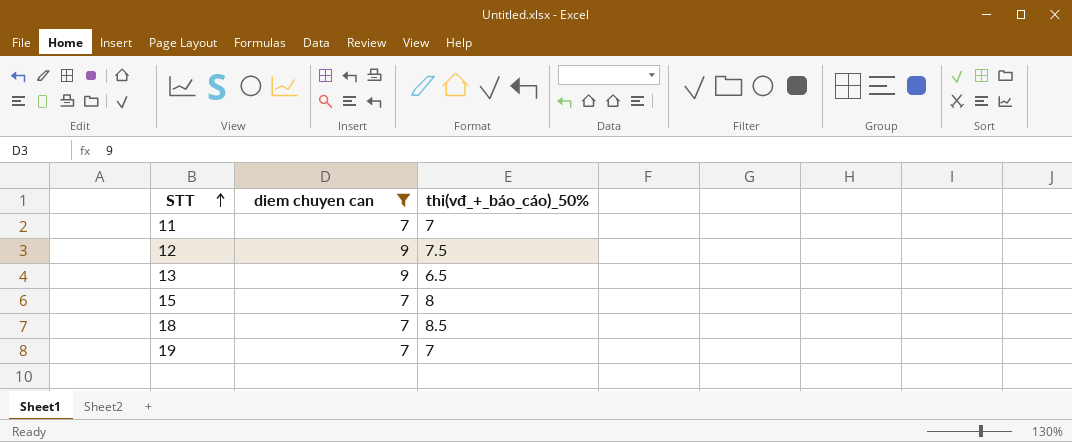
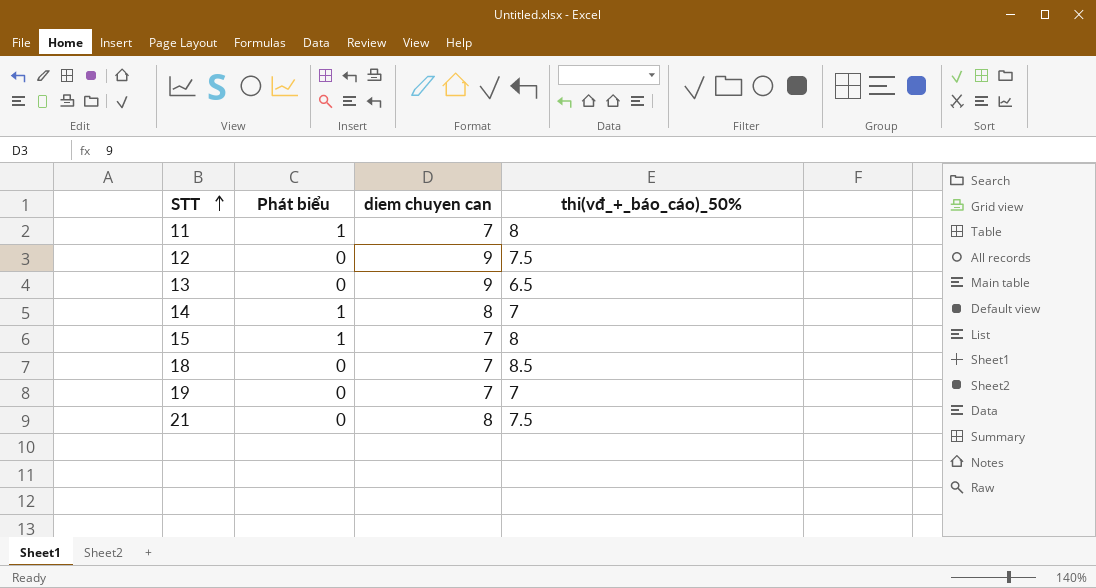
filter: diem chuyen can != 8 -> none
column Phát biểu | position: none -> 2
11 | thi(vđ_+_báo_cáo)_50%: 7 -> 8

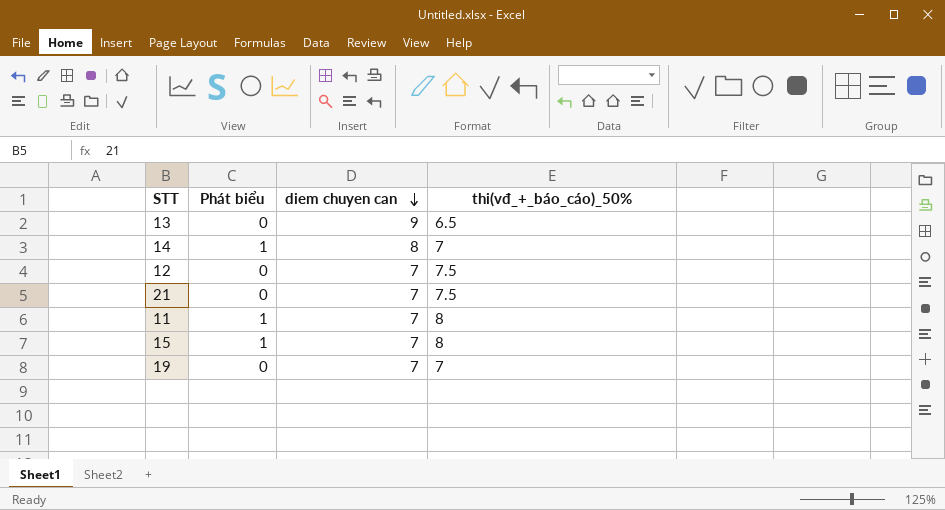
row order: STT ascending -> diem chuyen can descending
row 18: 0 | 7 | 8.5 -> none
12 | diem chuyen can: 9 -> 7
21 | diem chuyen can: 8 -> 7

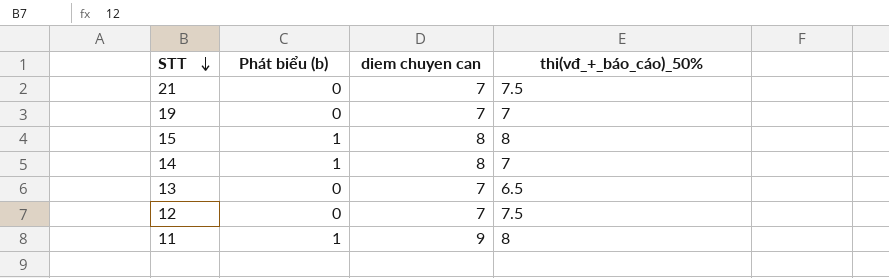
row order: diem chuyen can descending -> STT descending
column name: Phát biểu -> Phát biểu (b)
15 | diem chuyen can: 7 -> 8
13 | diem chuyen can: 9 -> 7
11 | diem chuyen can: 7 -> 9

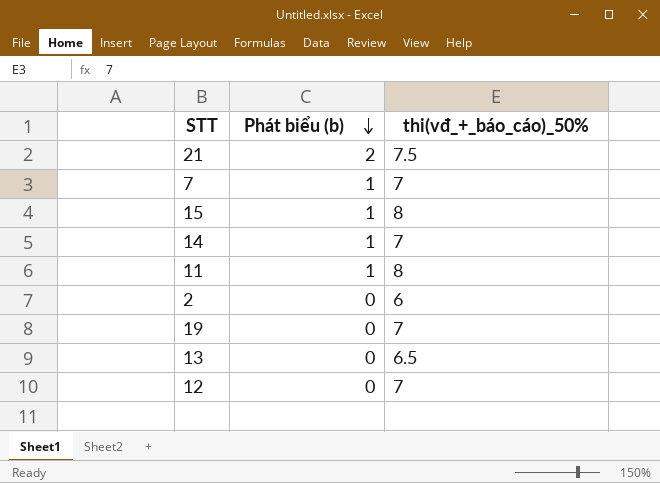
row order: STT descending -> Phát biểu (b) descending
column diem chuyen can | position: 3 -> none
21 | Phát biểu (b): 0 -> 2
row 7: none -> 1 | 7
row 2: none -> 0 | 6
12 | thi(vđ_+_báo_cáo)_50%: 7.5 -> 7

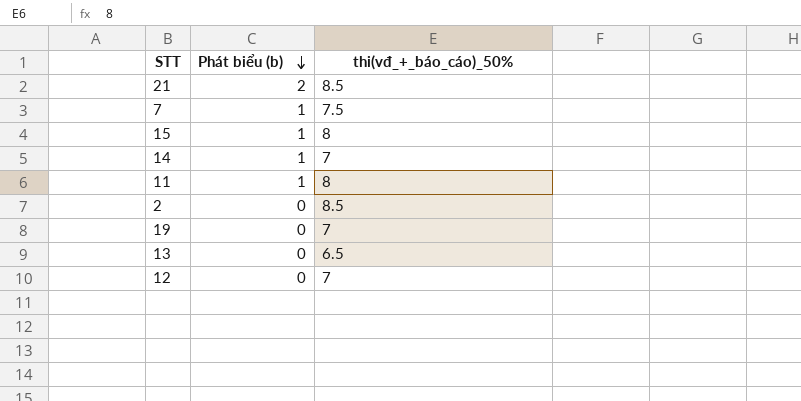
21 | thi(vđ_+_báo_cáo)_50%: 7.5 -> 8.5
7 | thi(vđ_+_báo_cáo)_50%: 7 -> 7.5
2 | thi(vđ_+_báo_cáo)_50%: 6 -> 8.5

